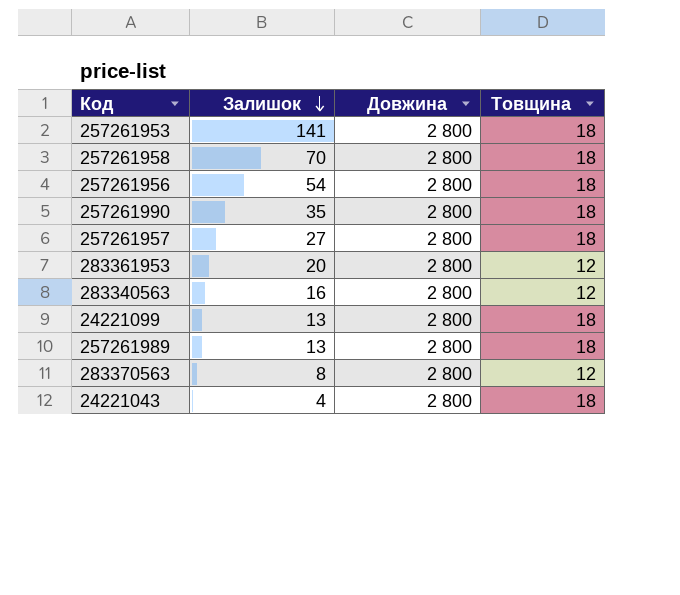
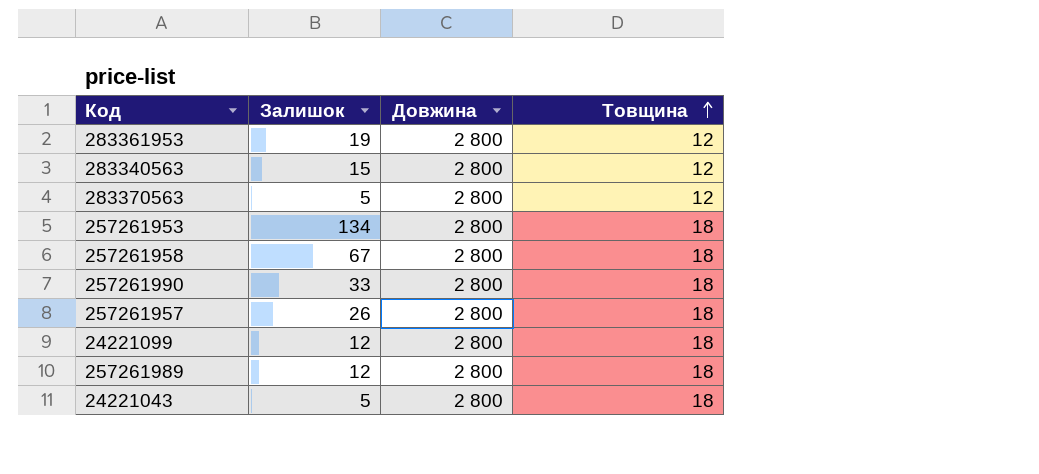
row order: Залишок descending -> Товщина ascending
row 257261956: 54 | 2 800 | 18 -> none
283361953 | Залишок: 20 -> 19
283340563 | Залишок: 16 -> 15
283370563 | Залишок: 8 -> 5
257261953 | Залишок: 141 -> 134
257261958 | Залишок: 70 -> 67
257261990 | Залишок: 35 -> 33
257261957 | Залишок: 27 -> 26
24221099 | Залишок: 13 -> 12
257261989 | Залишок: 13 -> 12
24221043 | Залишок: 4 -> 5

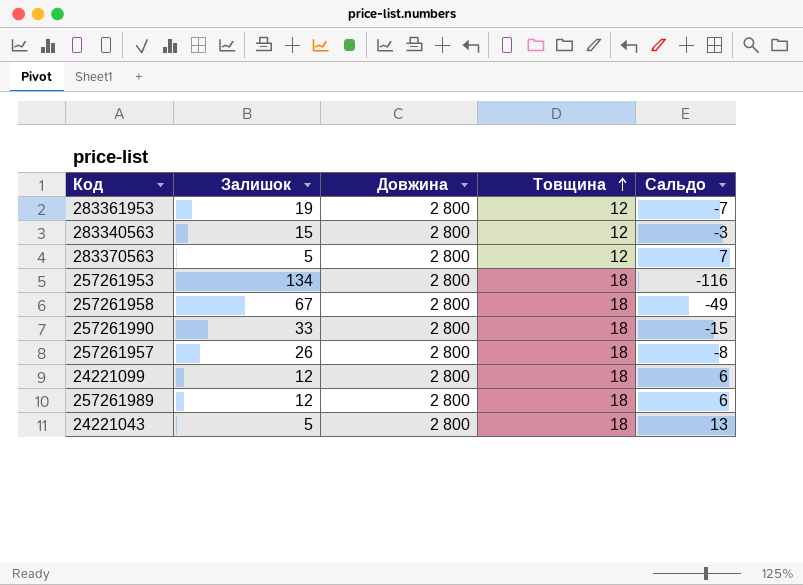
column Сальдо | formula: none -> [Товщина] - [Залишок]

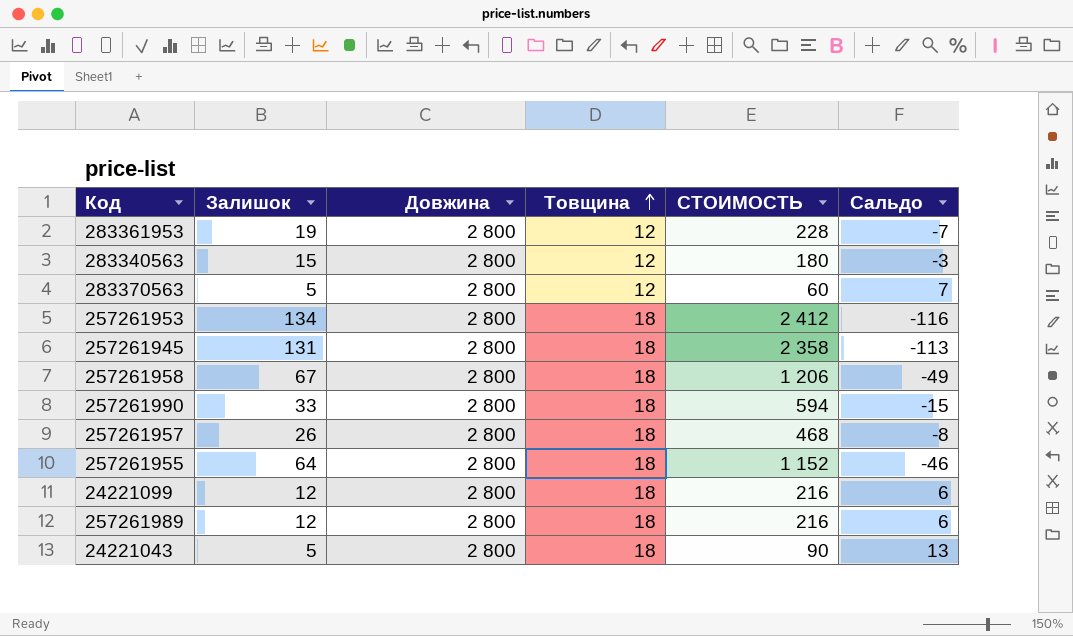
column СТОИМОСТЬ | formula: none -> [Залишок] * [Товщина]
row 257261945: none -> 131 | 2 800 | 18 | 2 358 | -113
row 257261955: none -> 64 | 2 800 | 18 | 1 152 | -46

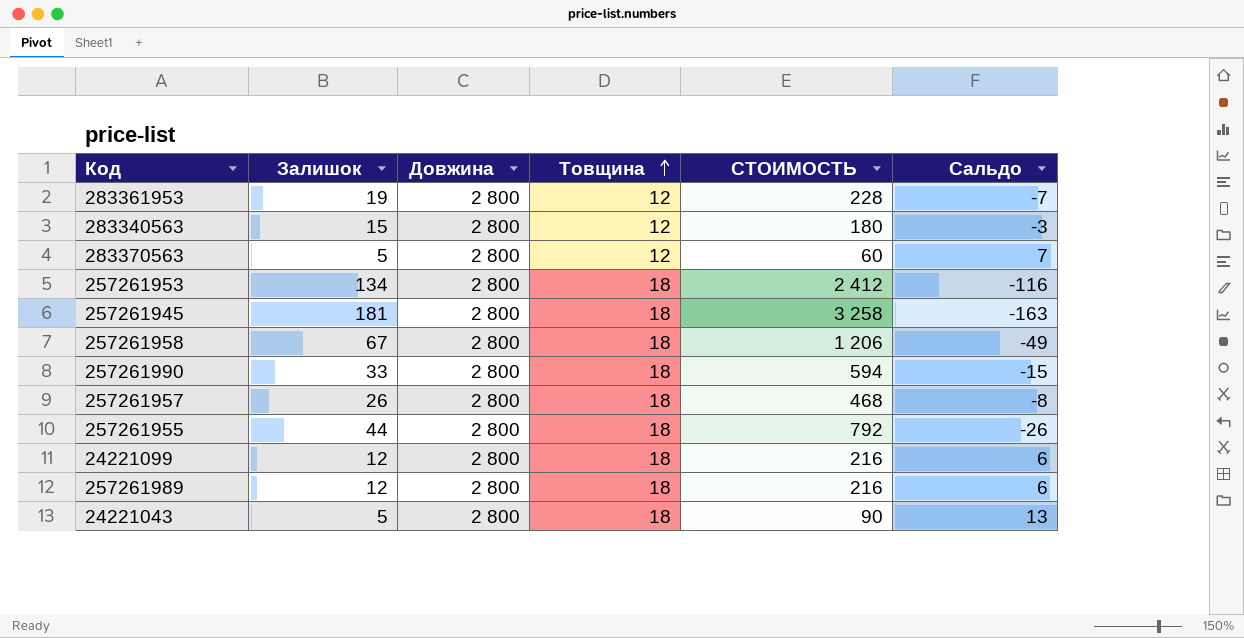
257261945 | Залишок: 131 -> 181
257261945 | СТОИМОСТЬ: 2 358 -> 3 258
257261945 | Сальдо: -113 -> -163
257261955 | Залишок: 64 -> 44
257261955 | СТОИМОСТЬ: 1 152 -> 792
257261955 | Сальдо: -46 -> -26

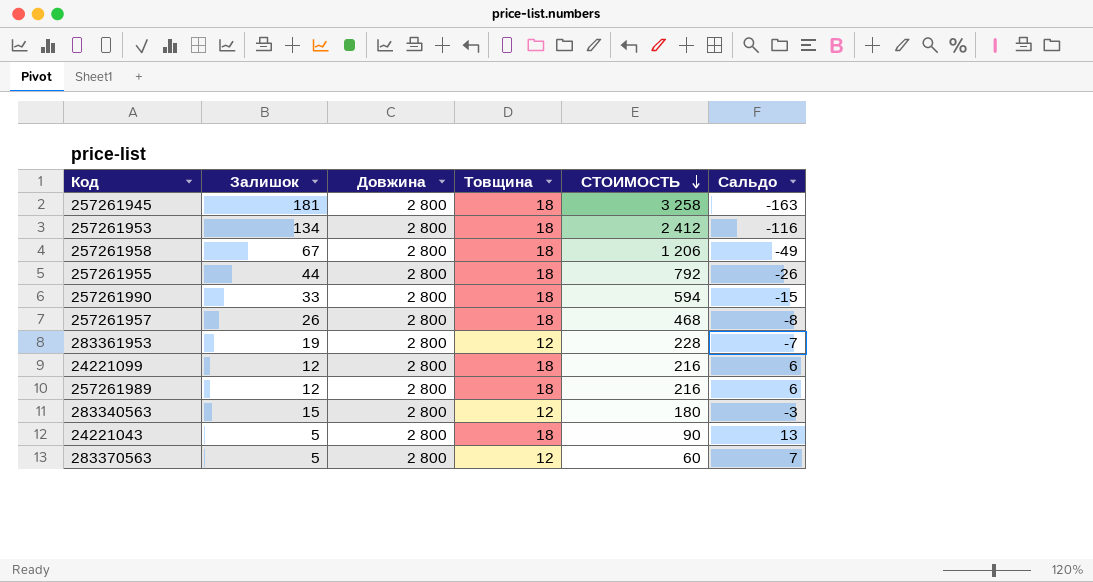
row order: Товщина ascending -> СТОИМОСТЬ descending

